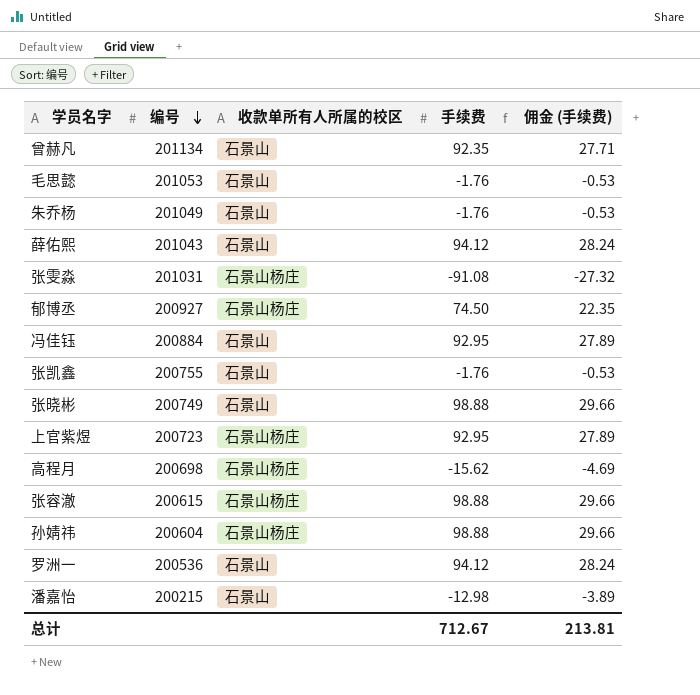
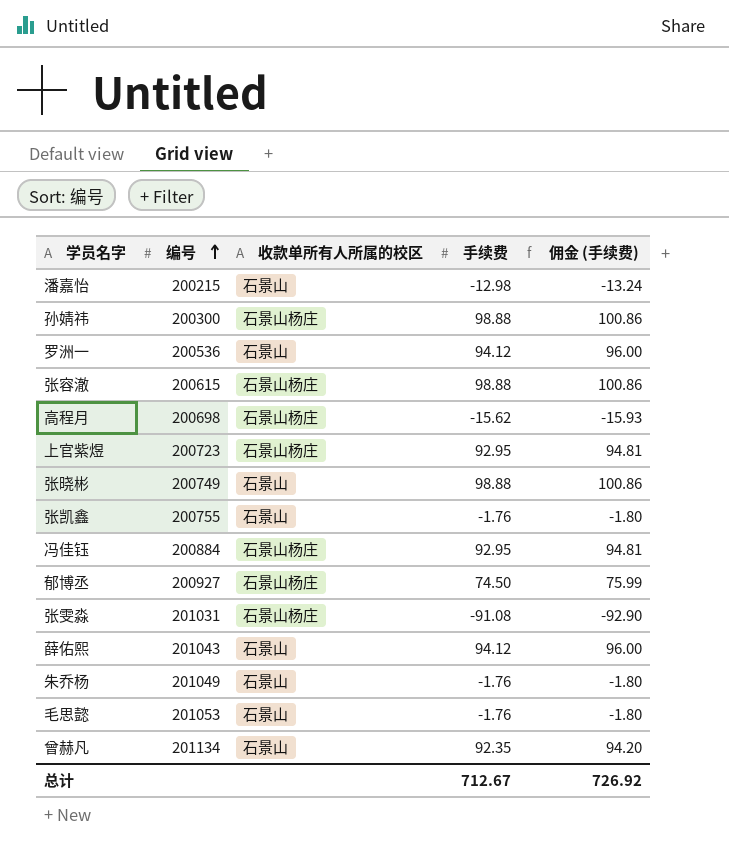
row order: 编号 descending -> 编号 ascending
column 佣金 (手续费) | formula: [手续费] * 0.3 -> [手续费] * 1.02
孙婧祎 | 编号: 200604 -> 200300
冯佳钰 | 收款单所有人所属的校区: 石景山 -> 石景山杨庄
总计 | 佣金 (手续费): 213.81 -> 726.92

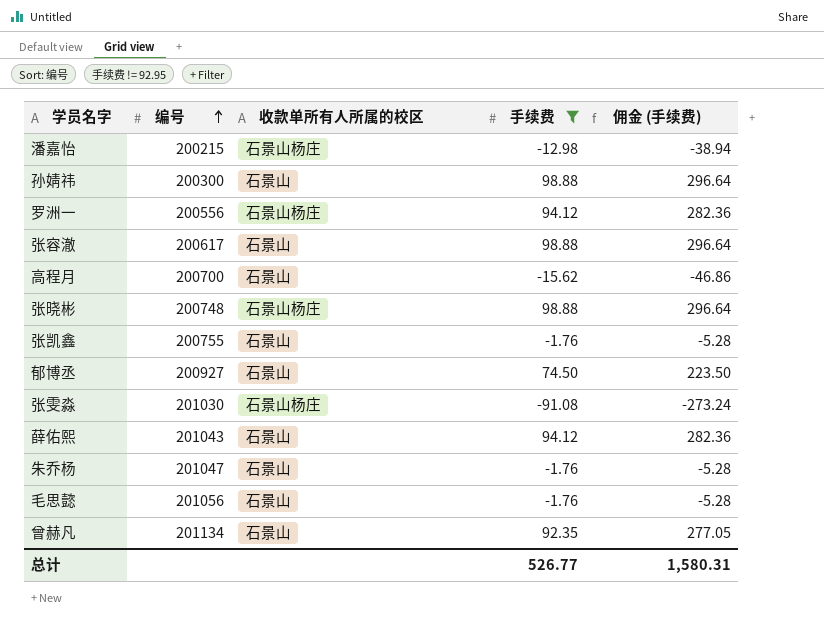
filter: none -> 手续费 != 92.95
column 佣金 (手续费) | formula: [手续费] * 1.02 -> [手续费] * 3
潘嘉怡 | 收款单所有人所属的校区: 石景山 -> 石景山杨庄
孙婧祎 | 收款单所有人所属的校区: 石景山杨庄 -> 石景山
罗洲一 | 编号: 200536 -> 200556
罗洲一 | 收款单所有人所属的校区: 石景山 -> 石景山杨庄
张容澈 | 编号: 200615 -> 200617
张容澈 | 收款单所有人所属的校区: 石景山杨庄 -> 石景山
高程月 | 编号: 200698 -> 200700
高程月 | 收款单所有人所属的校区: 石景山杨庄 -> 石景山
张晓彬 | 编号: 200749 -> 200748
张晓彬 | 收款单所有人所属的校区: 石景山 -> 石景山杨庄
郁博丞 | 收款单所有人所属的校区: 石景山杨庄 -> 石景山
张雯淼 | 编号: 201031 -> 201030
朱乔杨 | 编号: 201049 -> 201047
毛思懿 | 编号: 201053 -> 201056
总计 | 手续费: 712.67 -> 526.77
总计 | 佣金 (手续费): 726.92 -> 1,580.31

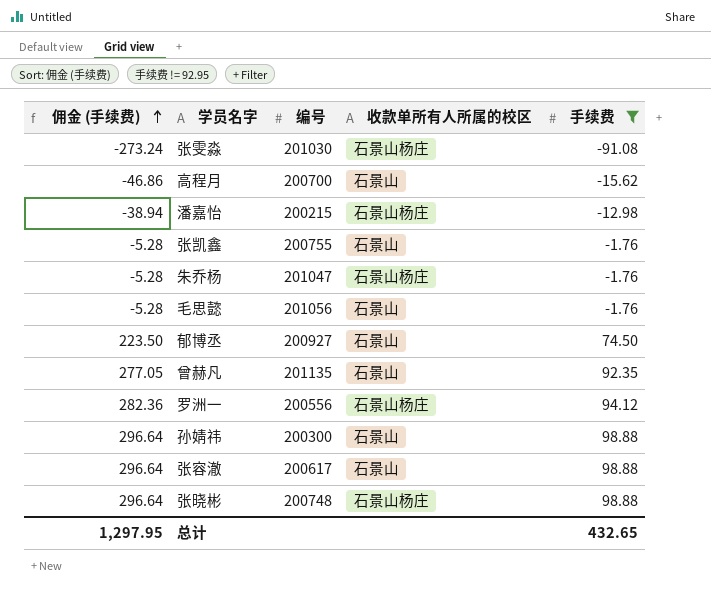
row order: 编号 ascending -> 佣金 (手续费) ascending
column 佣金 (手续费) | position: 5 -> 1
row 薛佑熙: 201043 | 石景山 | 94.12 | 282.36 -> none
朱乔杨 | 收款单所有人所属的校区: 石景山 -> 石景山杨庄
曾赫凡 | 编号: 201134 -> 201135
总计 | 佣金 (手续费): 1,580.31 -> 1,297.95
总计 | 手续费: 526.77 -> 432.65

